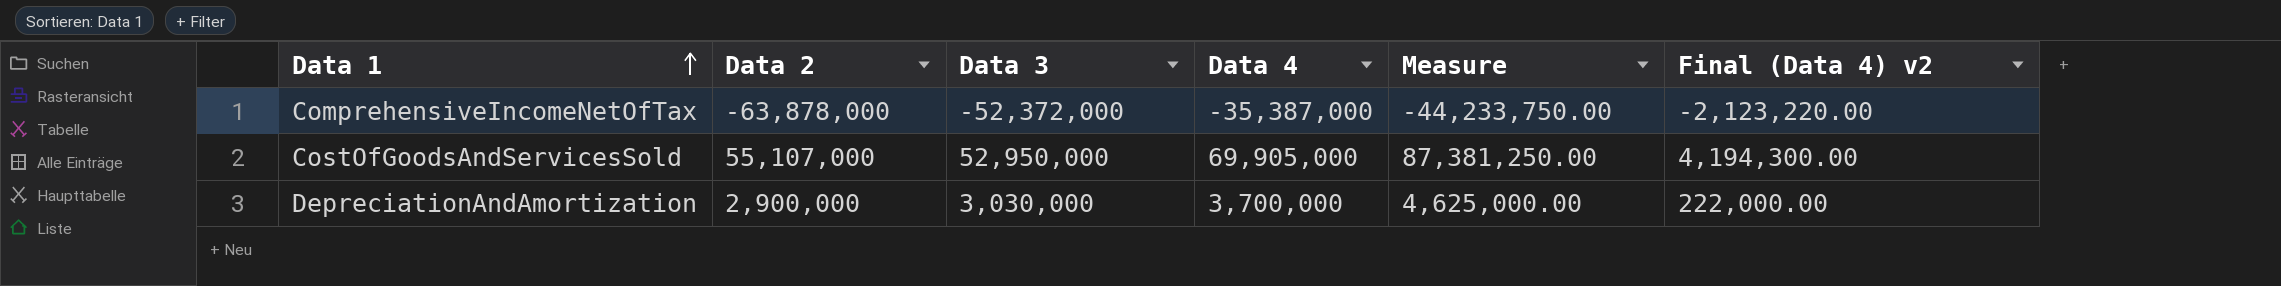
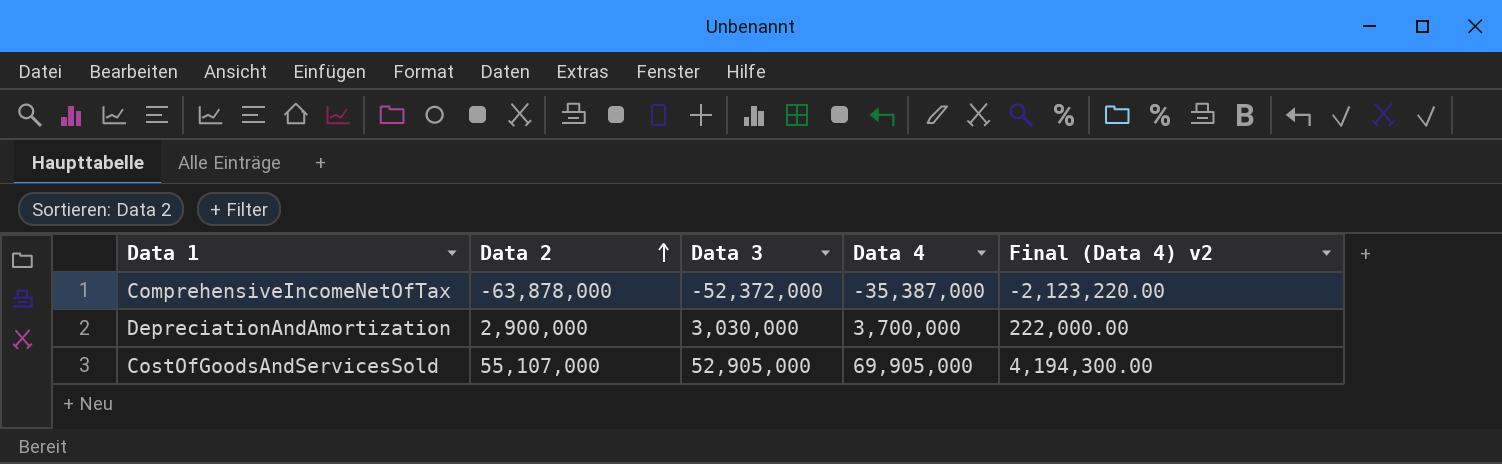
row order: Data 1 ascending -> Data 2 ascending
column Measure | formula: [Data 4] * 1.25 -> none
CostOfGoodsAndServicesSold | Data 3: 52,950,000 -> 52,905,000

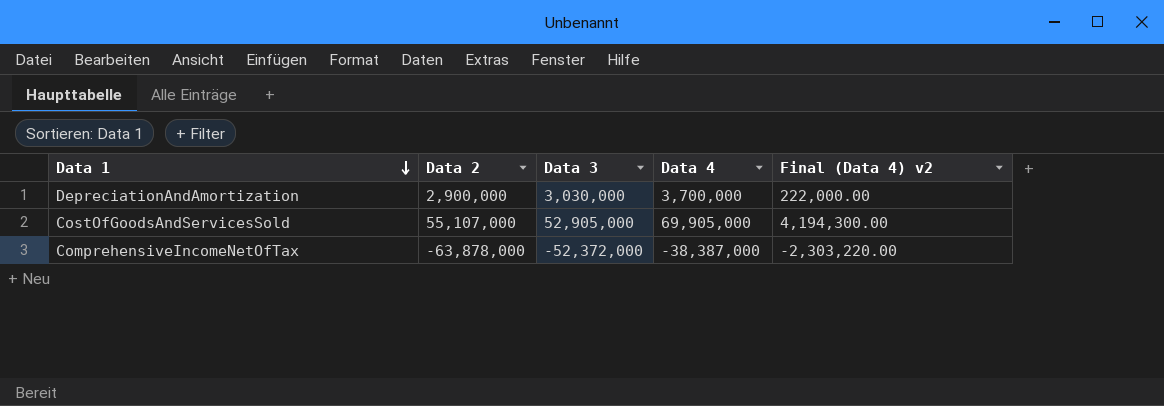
row order: Data 2 ascending -> Data 1 descending
ComprehensiveIncomeNetOfTax | Data 4: -35,387,000 -> -38,387,000
ComprehensiveIncomeNetOfTax | Final (Data 4) v2: -2,123,220.00 -> -2,303,220.00

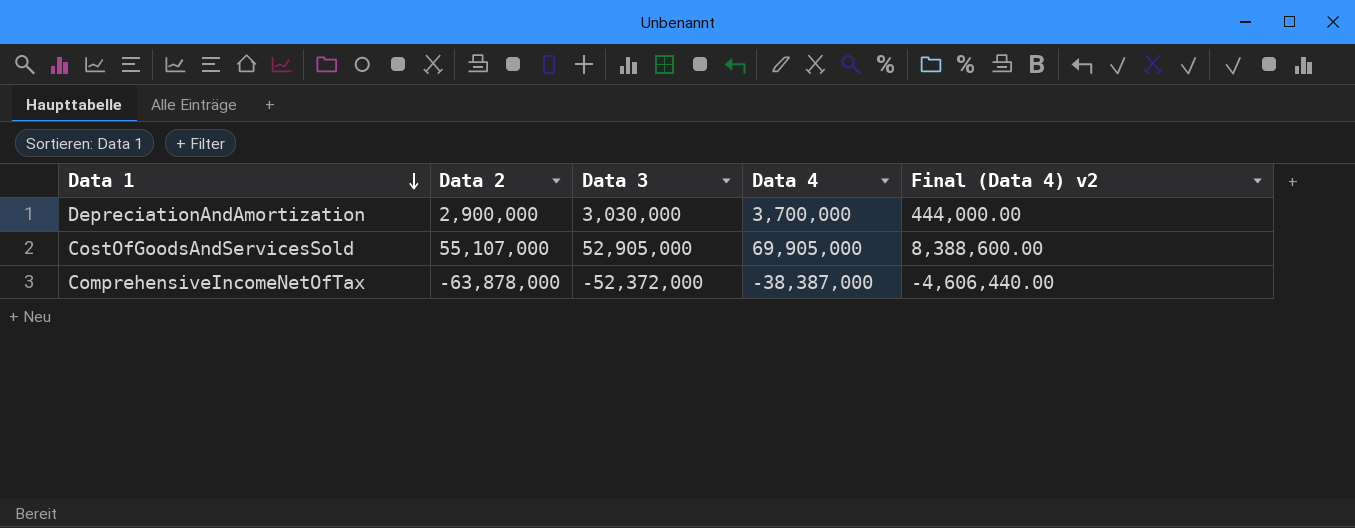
column Final (Data 4) v2 | formula: [Data 4] * 0.06 -> [Data 4] * 0.12

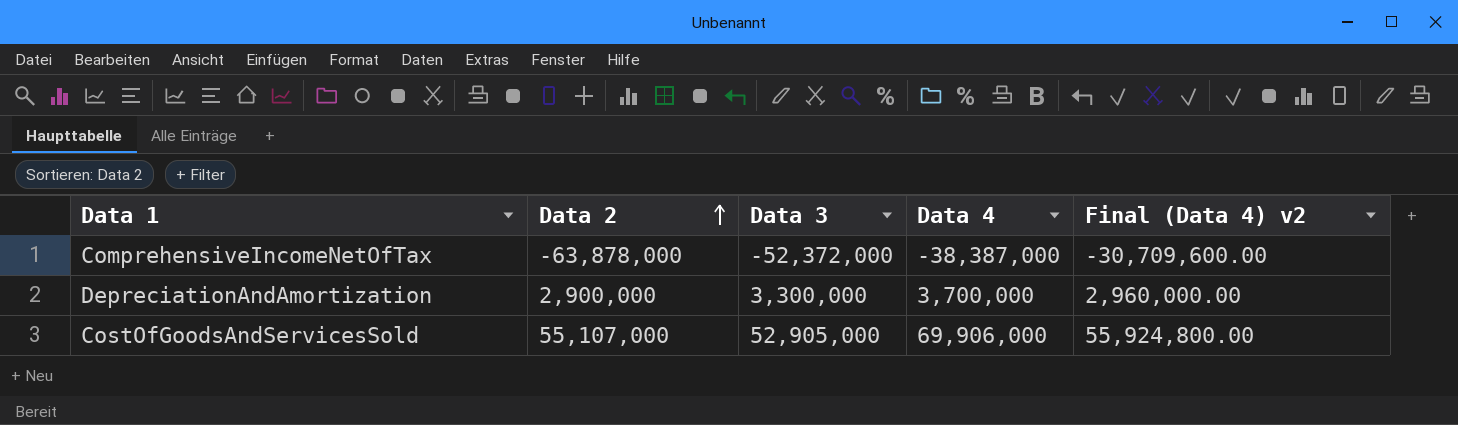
row order: Data 1 descending -> Data 2 ascending
column Final (Data 4) v2 | formula: [Data 4] * 0.12 -> [Data 4] * 0.8
DepreciationAndAmortization | Data 3: 3,030,000 -> 3,300,000
CostOfGoodsAndServicesSold | Data 4: 69,905,000 -> 69,906,000

